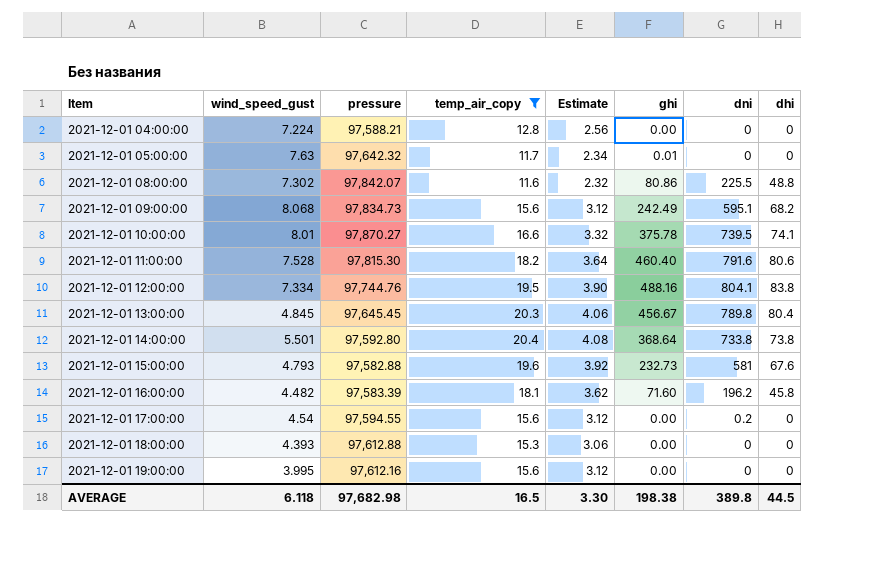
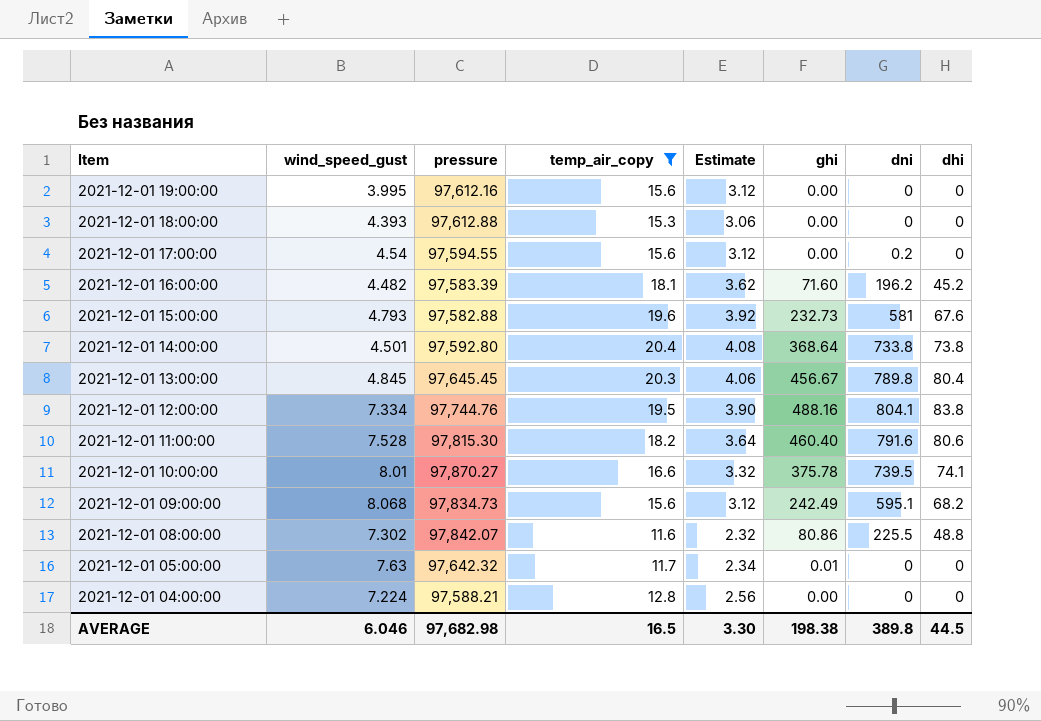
row order: Item ascending -> Item descending
2021-12-01 16:00:00 | dhi: 45.8 -> 45.2
2021-12-01 14:00:00 | wind_speed_gust: 5.501 -> 4.501
AVERAGE | wind_speed_gust: 6.118 -> 6.046

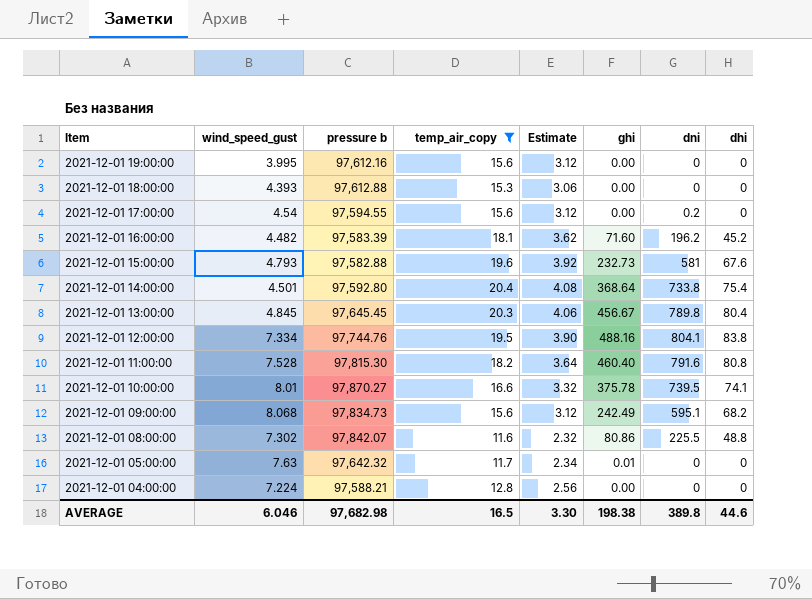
column name: pressure -> pressure b
2021-12-01 14:00:00 | dhi: 73.8 -> 75.4
2021-12-01 11:00:00 | dhi: 80.6 -> 80.8
AVERAGE | dhi: 44.5 -> 44.6

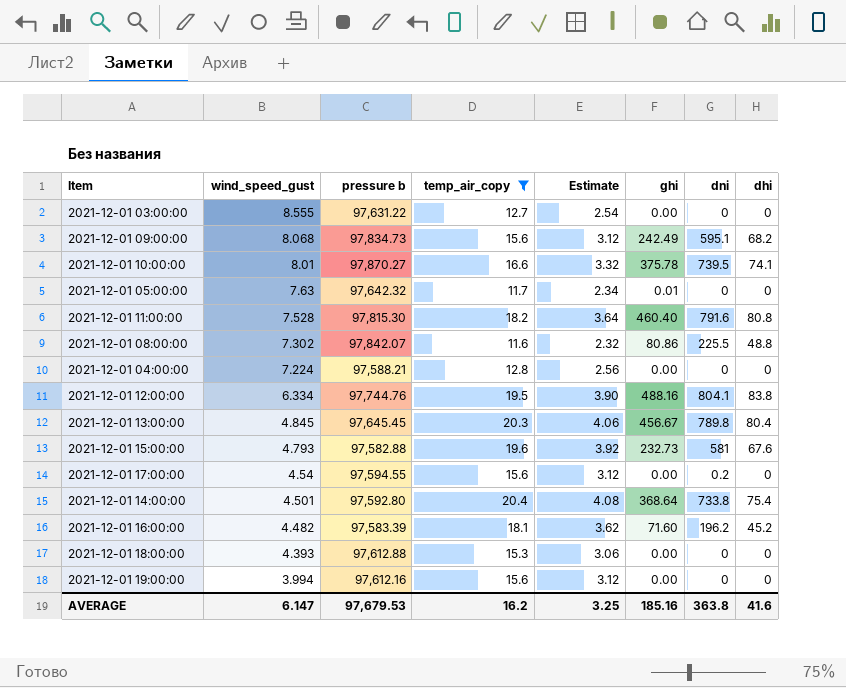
row order: Item descending -> wind_speed_gust descending
row 2021-12-01 03:00:00: none -> 8.555 | 97,631.22 | 12.7 | 2.54 | 0.00 | 0 | 0
2021-12-01 12:00:00 | wind_speed_gust: 7.334 -> 6.334
2021-12-01 19:00:00 | wind_speed_gust: 3.995 -> 3.994
AVERAGE | wind_speed_gust: 6.046 -> 6.147
AVERAGE | pressure b: 97,682.98 -> 97,679.53
AVERAGE | temp_air_copy: 16.5 -> 16.2
AVERAGE | Estimate: 3.30 -> 3.25
AVERAGE | ghi: 198.38 -> 185.16
AVERAGE | dni: 389.8 -> 363.8
AVERAGE | dhi: 44.6 -> 41.6

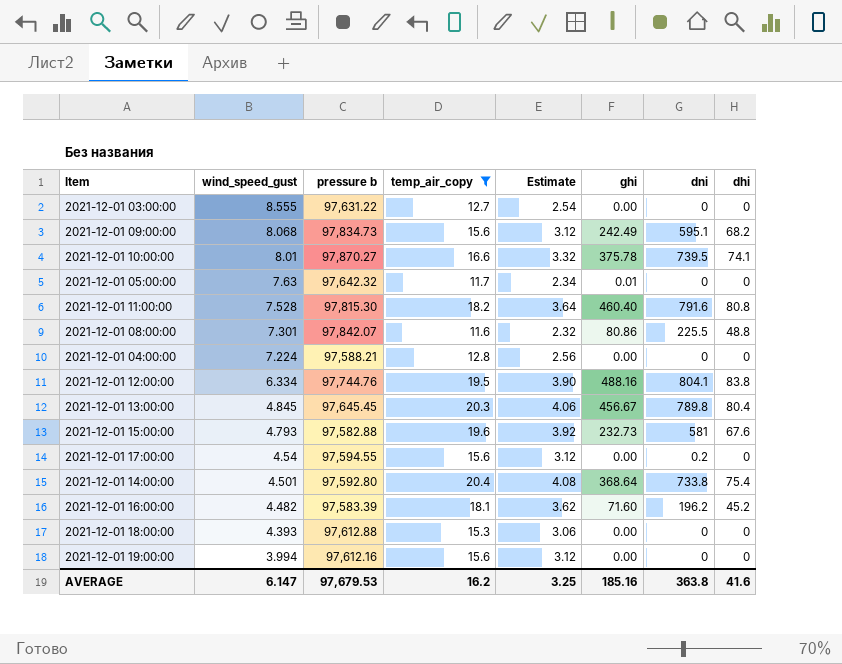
2021-12-01 08:00:00 | wind_speed_gust: 7.302 -> 7.301

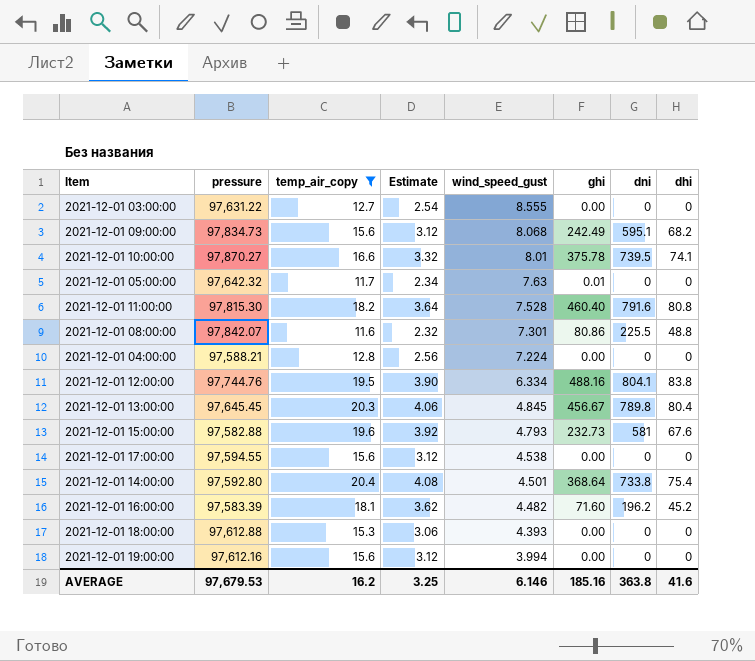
column name: pressure b -> pressure
column wind_speed_gust | position: 2 -> 5
2021-12-01 17:00:00 | wind_speed_gust: 4.54 -> 4.538
2021-12-01 17:00:00 | dni: 0.2 -> 0
AVERAGE | wind_speed_gust: 6.147 -> 6.146

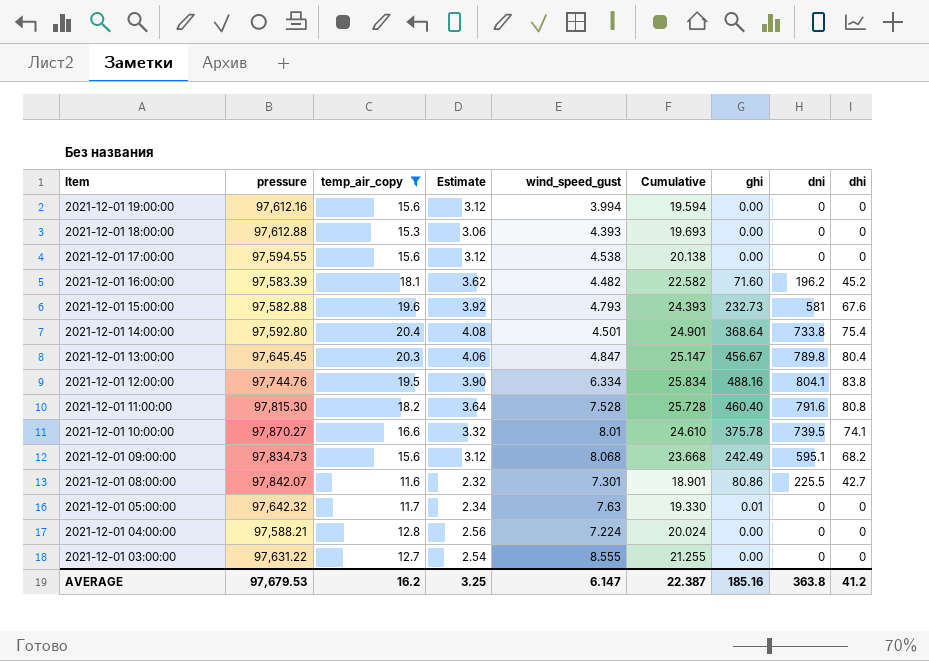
row order: wind_speed_gust descending -> Item descending
column Cumulative | formula: none -> [temp_air_copy] + [wind_speed_gust]
2021-12-01 13:00:00 | wind_speed_gust: 4.845 -> 4.847
2021-12-01 08:00:00 | dhi: 48.8 -> 42.7
AVERAGE | wind_speed_gust: 6.146 -> 6.147
AVERAGE | dhi: 41.6 -> 41.2

